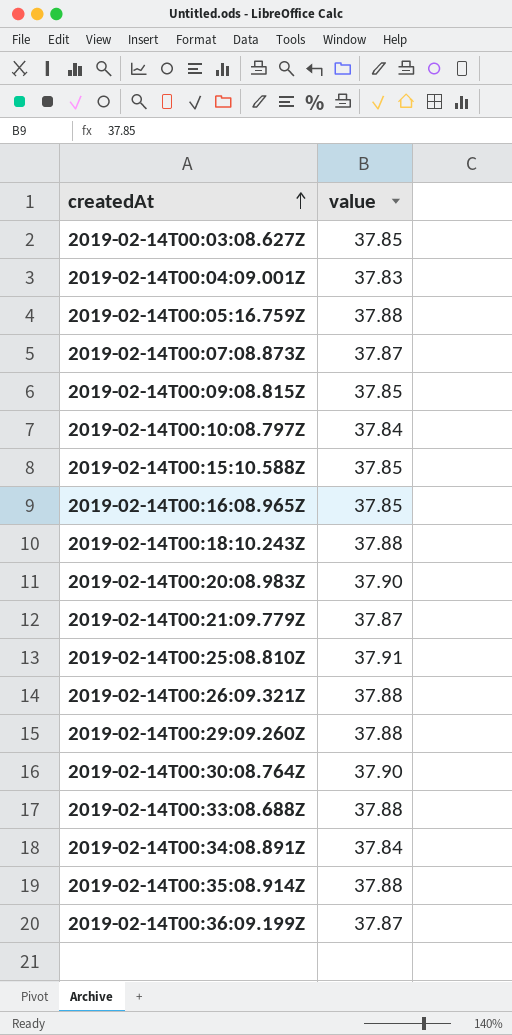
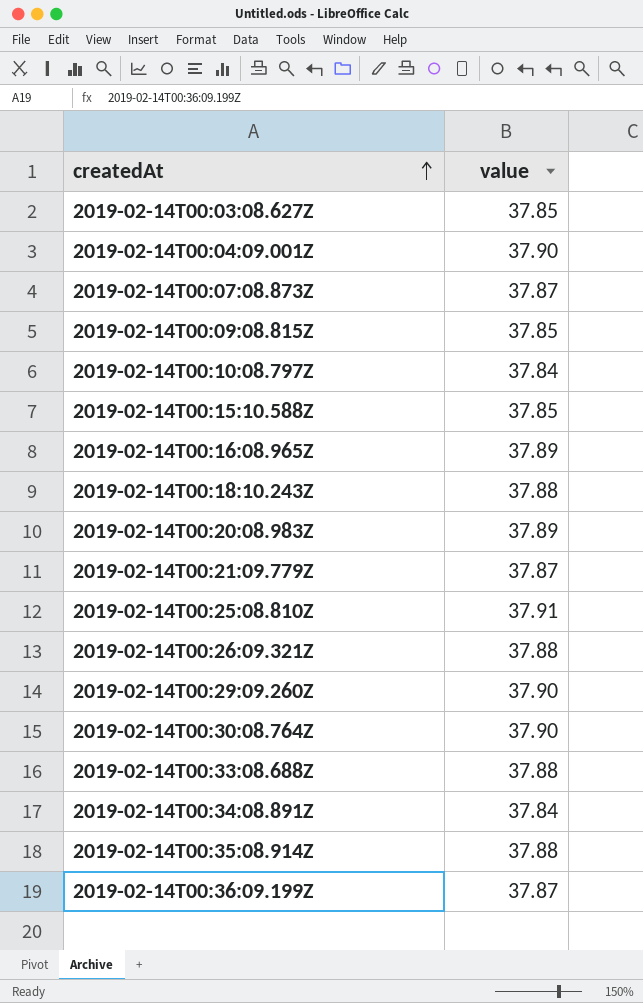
row 2019-02-14T00:05:16.759Z: 37.88 -> none
2019-02-14T00:04:09.001Z | value: 37.83 -> 37.90
2019-02-14T00:16:08.965Z | value: 37.85 -> 37.89
2019-02-14T00:20:08.983Z | value: 37.90 -> 37.89
2019-02-14T00:29:09.260Z | value: 37.88 -> 37.90

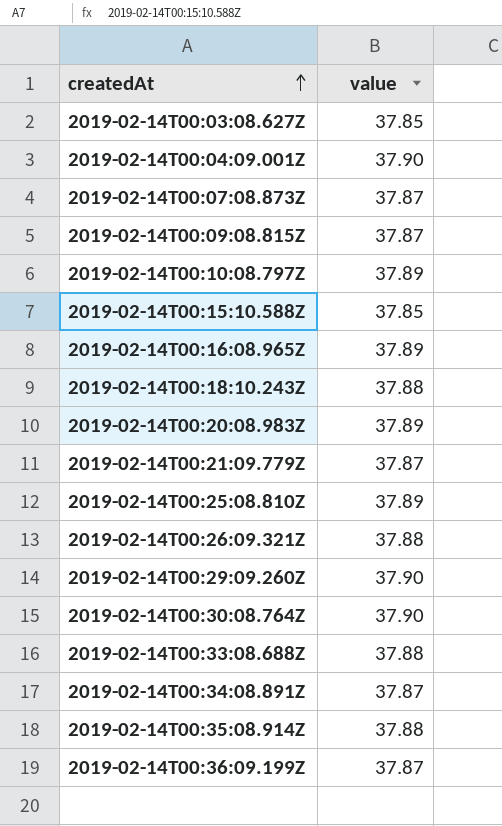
2019-02-14T00:09:08.815Z | value: 37.85 -> 37.87
2019-02-14T00:10:08.797Z | value: 37.84 -> 37.89
2019-02-14T00:25:08.810Z | value: 37.91 -> 37.89
2019-02-14T00:34:08.891Z | value: 37.84 -> 37.87

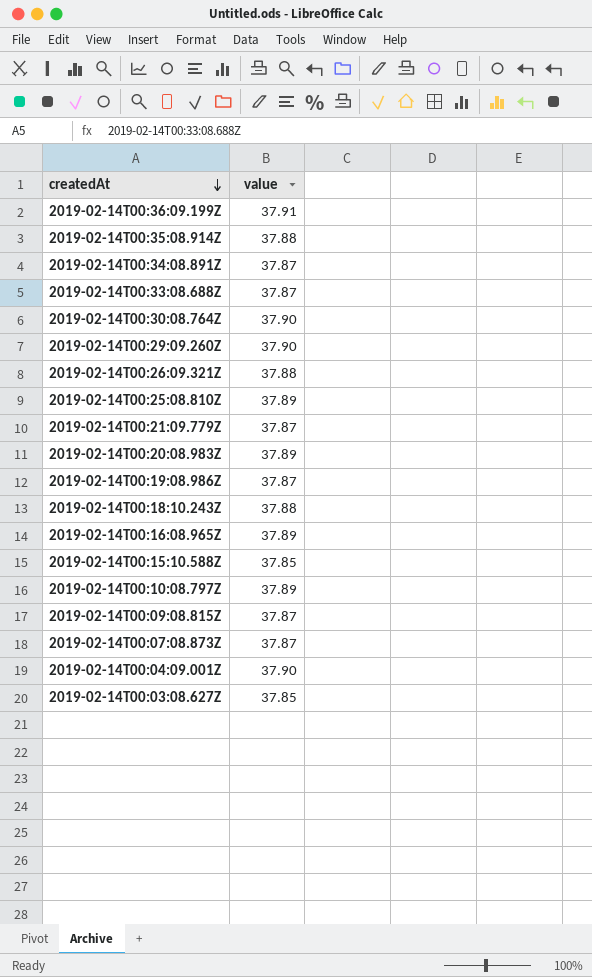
row order: createdAt ascending -> createdAt descending
2019-02-14T00:36:09.199Z | value: 37.87 -> 37.91
2019-02-14T00:33:08.688Z | value: 37.88 -> 37.87
row 2019-02-14T00:19:08.986Z: none -> 37.87

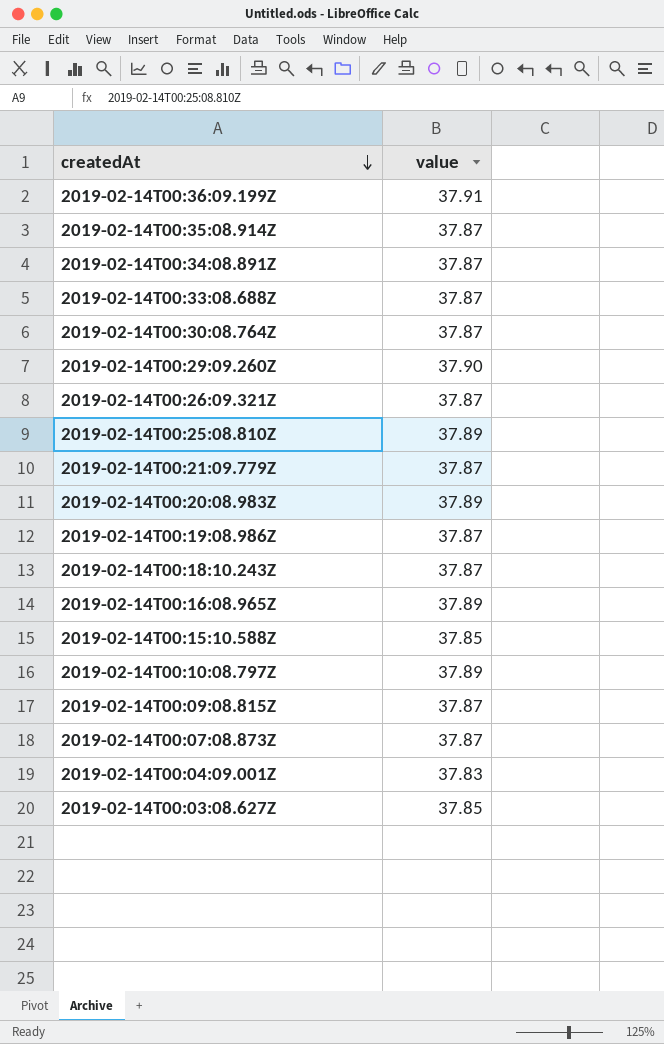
2019-02-14T00:35:08.914Z | value: 37.88 -> 37.87
2019-02-14T00:30:08.764Z | value: 37.90 -> 37.87
2019-02-14T00:26:09.321Z | value: 37.88 -> 37.87
2019-02-14T00:18:10.243Z | value: 37.88 -> 37.87
2019-02-14T00:04:09.001Z | value: 37.90 -> 37.83

